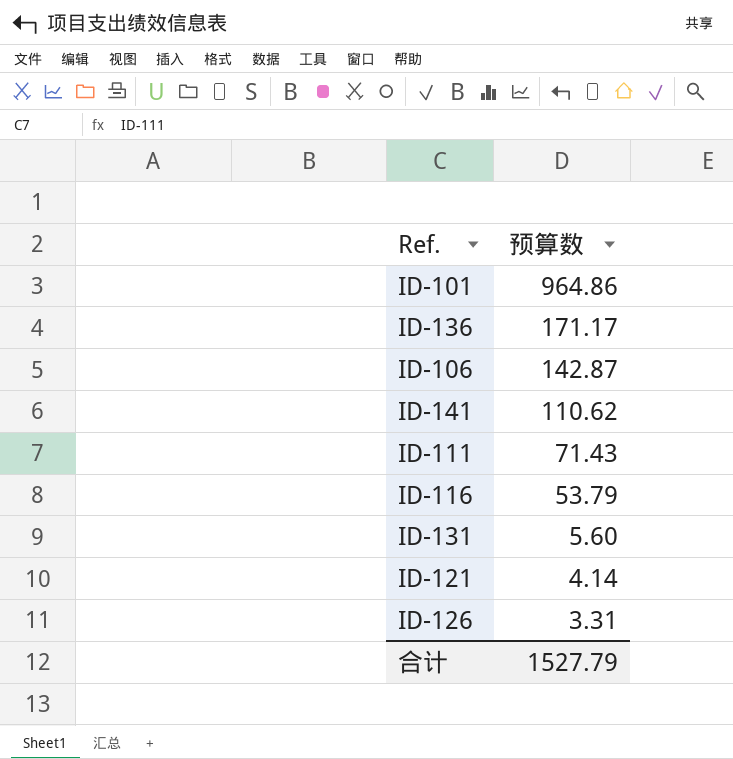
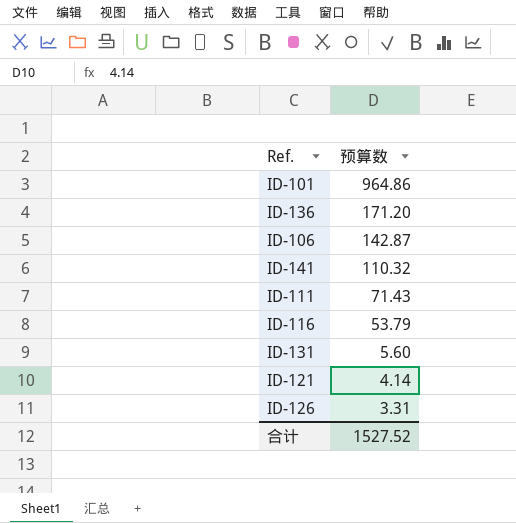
ID-136 | 预算数: 171.17 -> 171.20
ID-141 | 预算数: 110.62 -> 110.32
合计 | 预算数: 1527.79 -> 1527.52

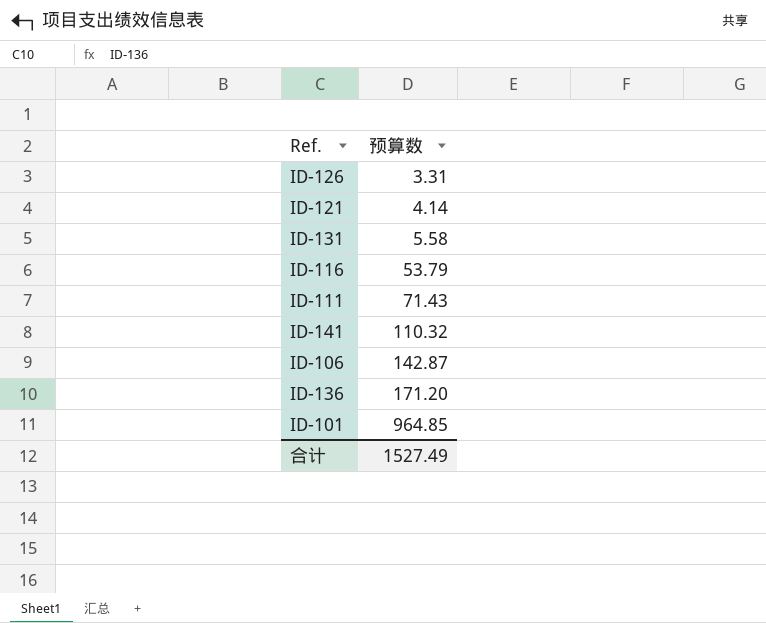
row order: 预算数 descending -> 预算数 ascending
ID-131 | 预算数: 5.60 -> 5.58
ID-101 | 预算数: 964.86 -> 964.85
合计 | 预算数: 1527.52 -> 1527.49

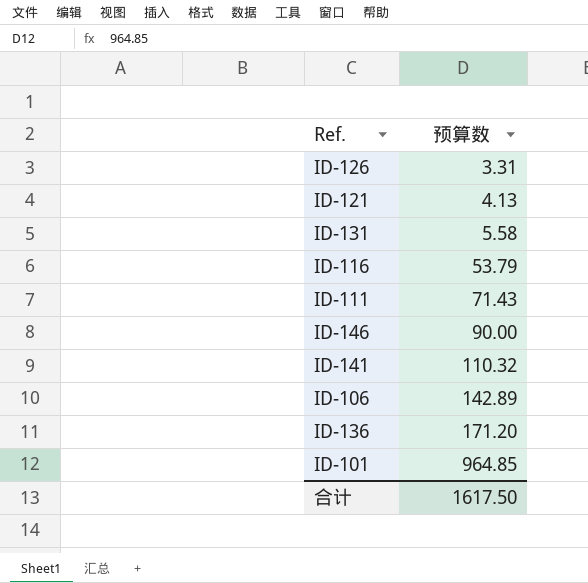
ID-121 | 预算数: 4.14 -> 4.13
row ID-146: none -> 90.00
ID-106 | 预算数: 142.87 -> 142.89
合计 | 预算数: 1527.49 -> 1617.50

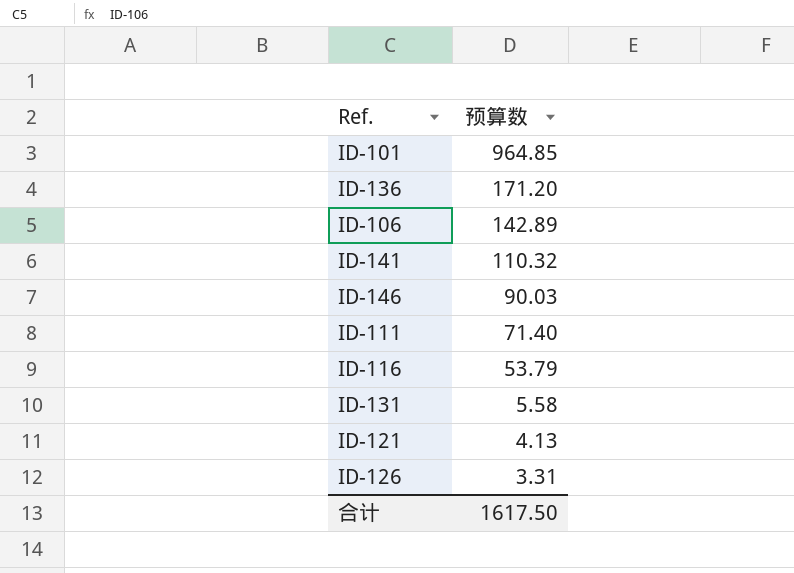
row order: 预算数 ascending -> 预算数 descending
ID-146 | 预算数: 90.00 -> 90.03
ID-111 | 预算数: 71.43 -> 71.40

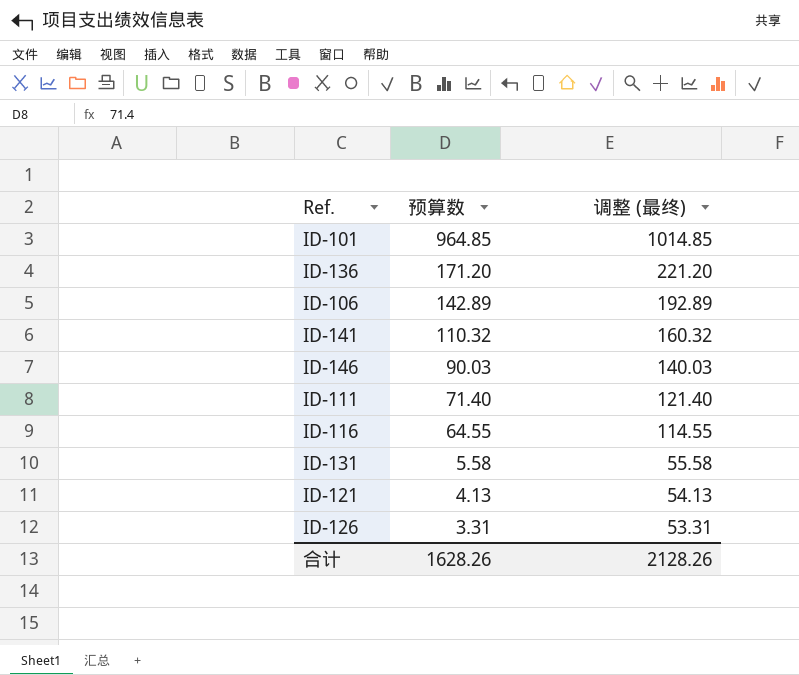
column 调整 (最终) | formula: none -> [预算数] + 50
ID-116 | 预算数: 53.79 -> 64.55
合计 | 预算数: 1617.50 -> 1628.26

